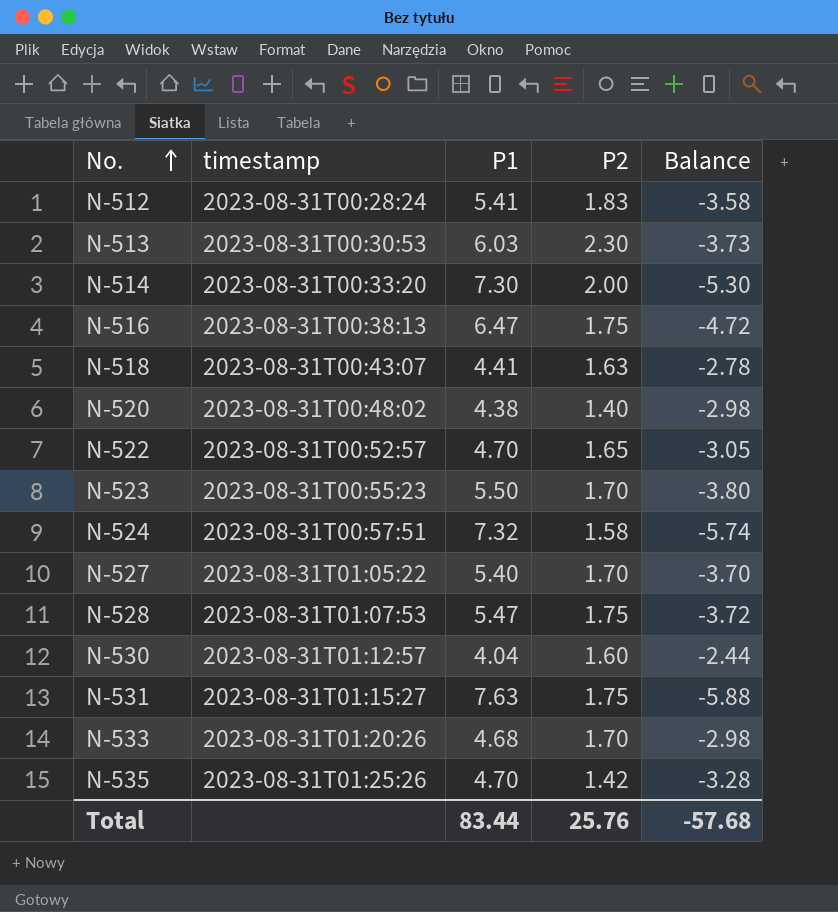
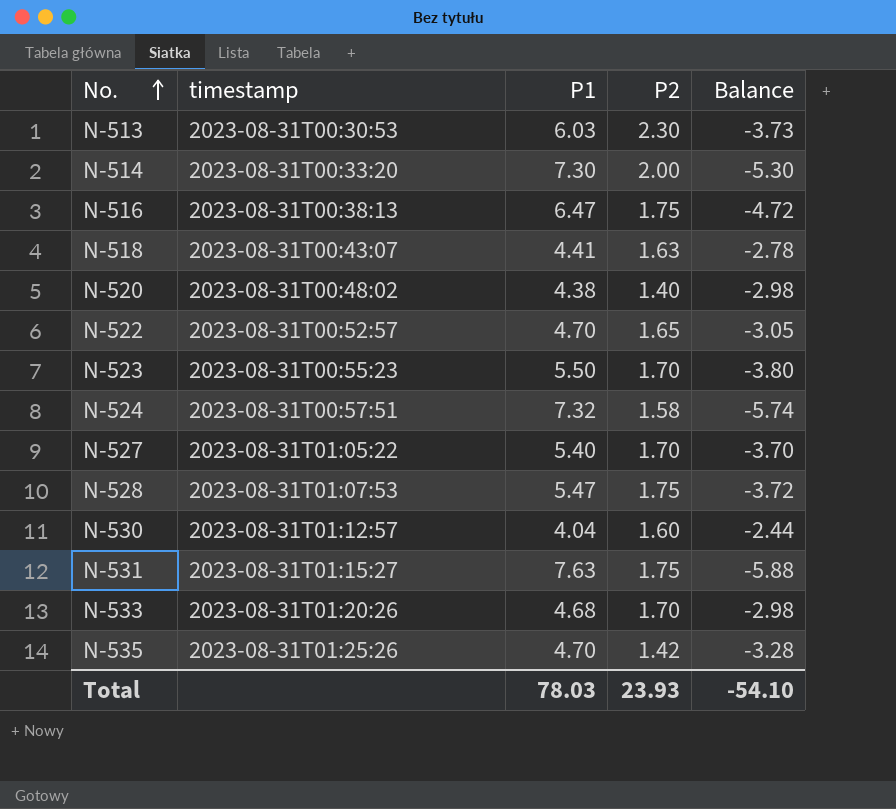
row N-512: 2023-08-31T00:28:24 | 5.41 | 1.83 | -3.58 -> none
Total | P1: 83.44 -> 78.03
Total | P2: 25.76 -> 23.93
Total | Balance: -57.68 -> -54.10

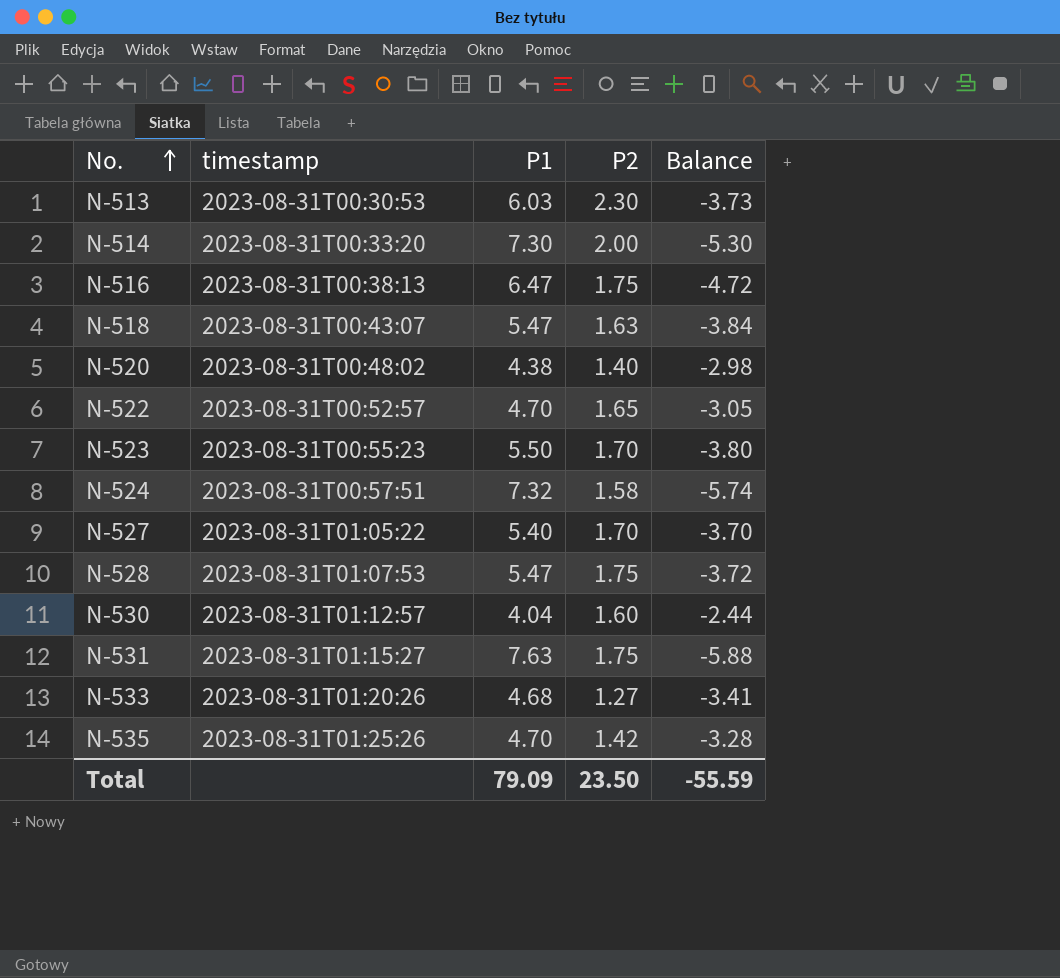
N-518 | P1: 4.41 -> 5.47
N-518 | Balance: -2.78 -> -3.84
N-533 | P2: 1.70 -> 1.27
N-533 | Balance: -2.98 -> -3.41
Total | P1: 78.03 -> 79.09
Total | P2: 23.93 -> 23.50
Total | Balance: -54.10 -> -55.59

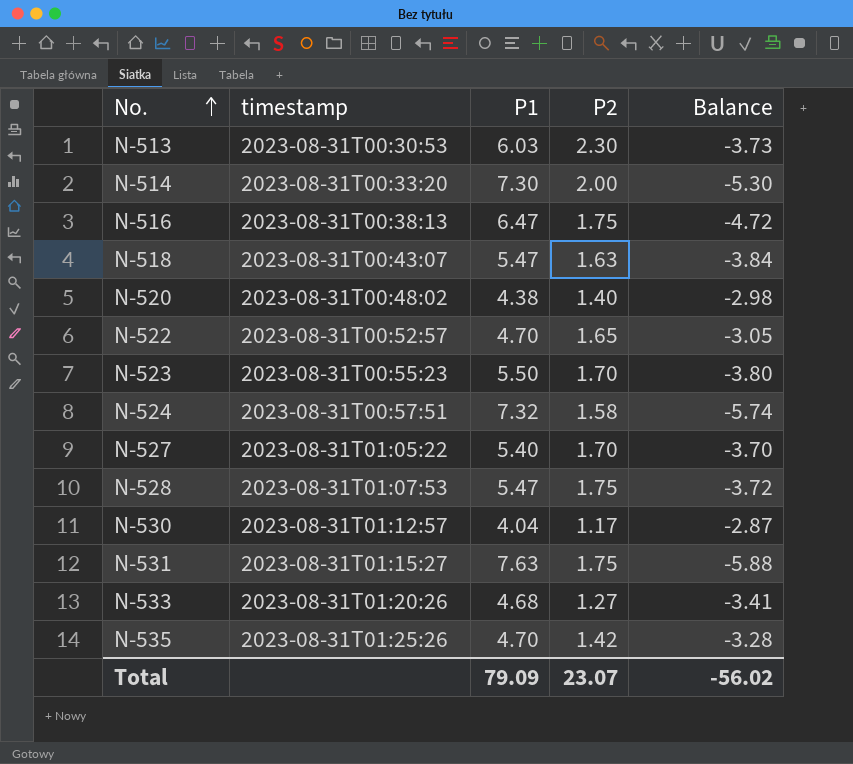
N-530 | P2: 1.60 -> 1.17
N-530 | Balance: -2.44 -> -2.87
Total | P2: 23.50 -> 23.07
Total | Balance: -55.59 -> -56.02

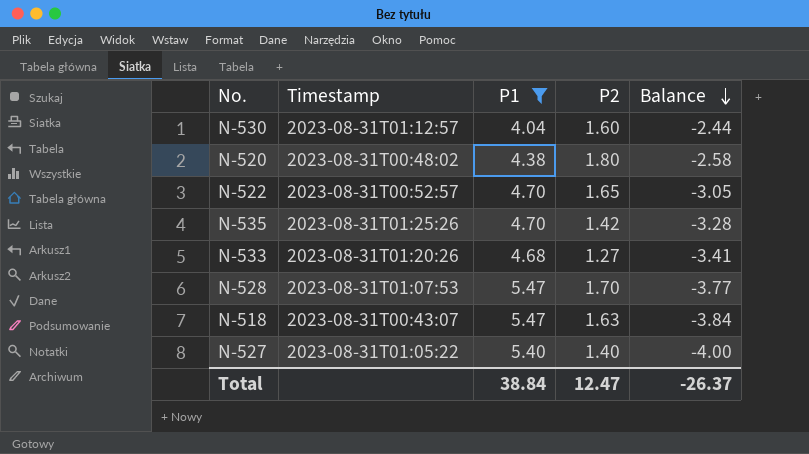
filter: none -> P1 <= 5.47
row order: No. ascending -> Balance descending
column name: timestamp -> Timestamp
N-530 | P2: 1.17 -> 1.60
N-530 | Balance: -2.87 -> -2.44
N-520 | P2: 1.40 -> 1.80
N-520 | Balance: -2.98 -> -2.58
N-528 | P2: 1.75 -> 1.70
N-528 | Balance: -3.72 -> -3.77
N-527 | P2: 1.70 -> 1.40
N-527 | Balance: -3.70 -> -4.00
Total | P1: 79.09 -> 38.84
Total | P2: 23.07 -> 12.47
Total | Balance: -56.02 -> -26.37

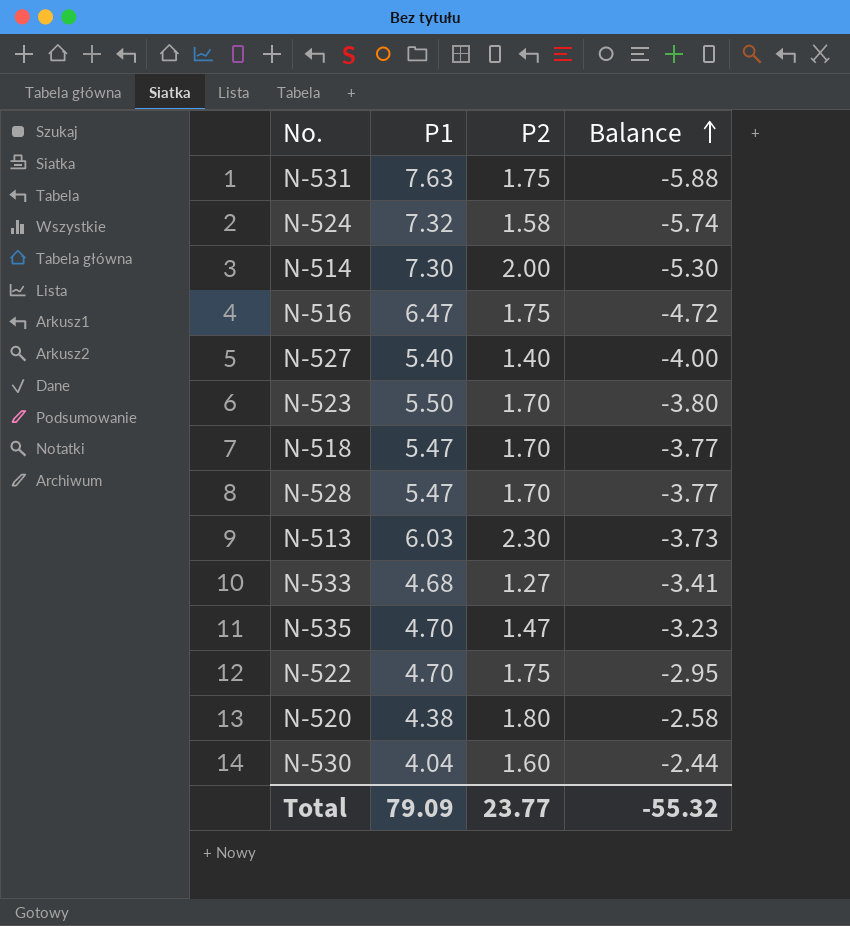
filter: P1 <= 5.47 -> none
row order: Balance descending -> Balance ascending
column Timestamp | position: 2 -> none
N-518 | P2: 1.63 -> 1.70
N-518 | Balance: -3.84 -> -3.77
N-535 | P2: 1.42 -> 1.47
N-535 | Balance: -3.28 -> -3.23
N-522 | P2: 1.65 -> 1.75
N-522 | Balance: -3.05 -> -2.95
Total | P1: 38.84 -> 79.09
Total | P2: 12.47 -> 23.77
Total | Balance: -26.37 -> -55.32

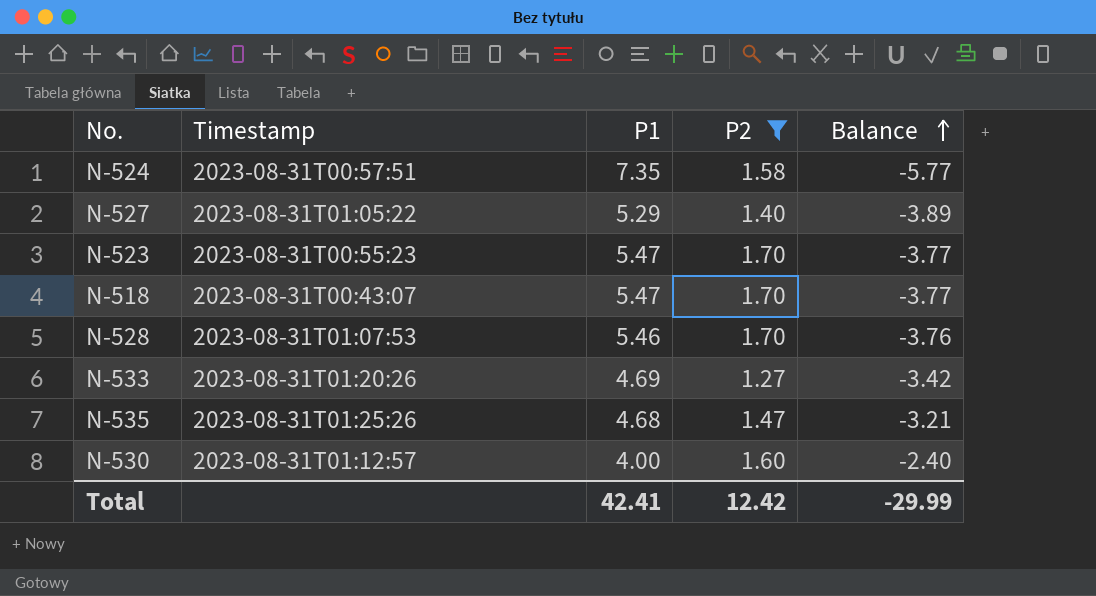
filter: none -> P2 <= 1.70
column Timestamp | position: none -> 2
N-524 | P1: 7.32 -> 7.35
N-524 | Balance: -5.74 -> -5.77
N-527 | P1: 5.40 -> 5.29
N-527 | Balance: -4.00 -> -3.89
N-523 | P1: 5.50 -> 5.47
N-523 | Balance: -3.80 -> -3.77
N-528 | P1: 5.47 -> 5.46
N-528 | Balance: -3.77 -> -3.76
N-533 | P1: 4.68 -> 4.69
N-533 | Balance: -3.41 -> -3.42
N-535 | P1: 4.70 -> 4.68
N-535 | Balance: -3.23 -> -3.21
N-530 | P1: 4.04 -> 4.00
N-530 | Balance: -2.44 -> -2.40
Total | P1: 79.09 -> 42.41
Total | P2: 23.77 -> 12.42
Total | Balance: -55.32 -> -29.99

